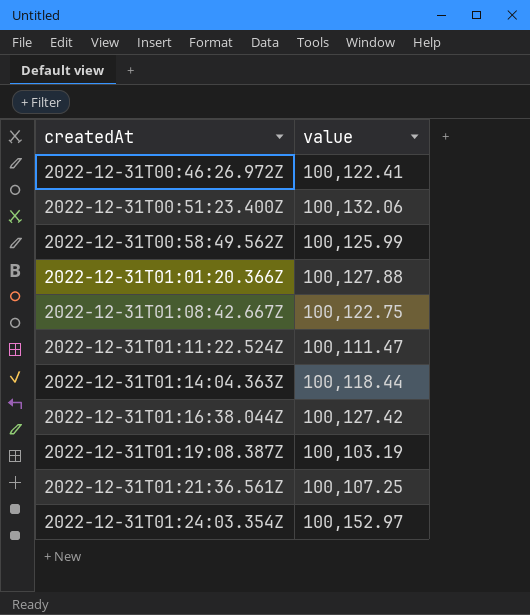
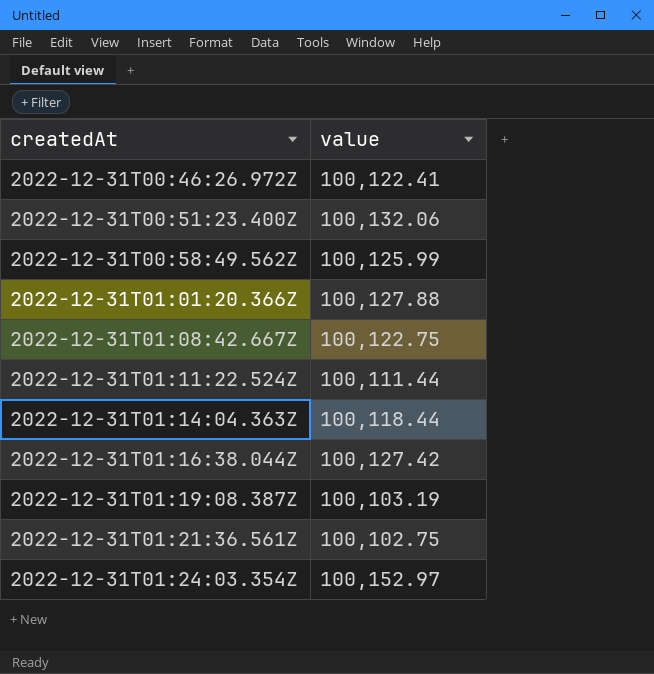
2022-12-31T01:11:22.524Z | value: 100,111.47 -> 100,111.44
2022-12-31T01:21:36.561Z | value: 100,107.25 -> 100,102.75

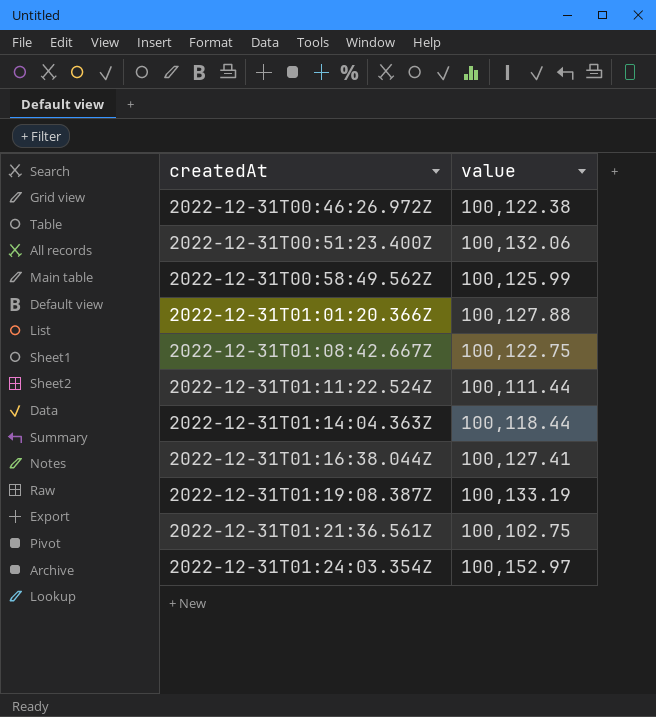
2022-12-31T00:46:26.972Z | value: 100,122.41 -> 100,122.38
2022-12-31T01:16:38.044Z | value: 100,127.42 -> 100,127.41
2022-12-31T01:19:08.387Z | value: 100,103.19 -> 100,133.19

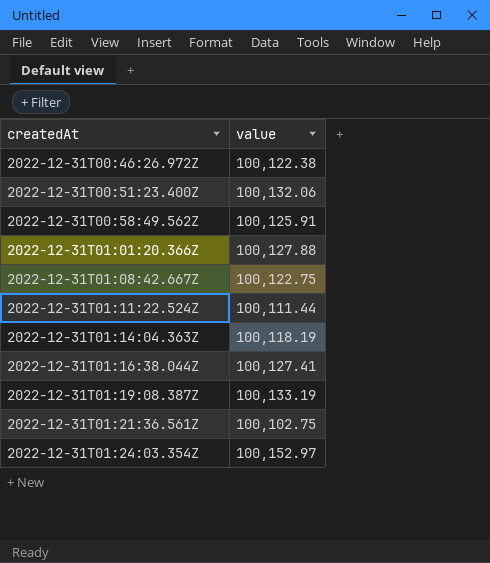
2022-12-31T00:58:49.562Z | value: 100,125.99 -> 100,125.91
2022-12-31T01:14:04.363Z | value: 100,118.44 -> 100,118.19

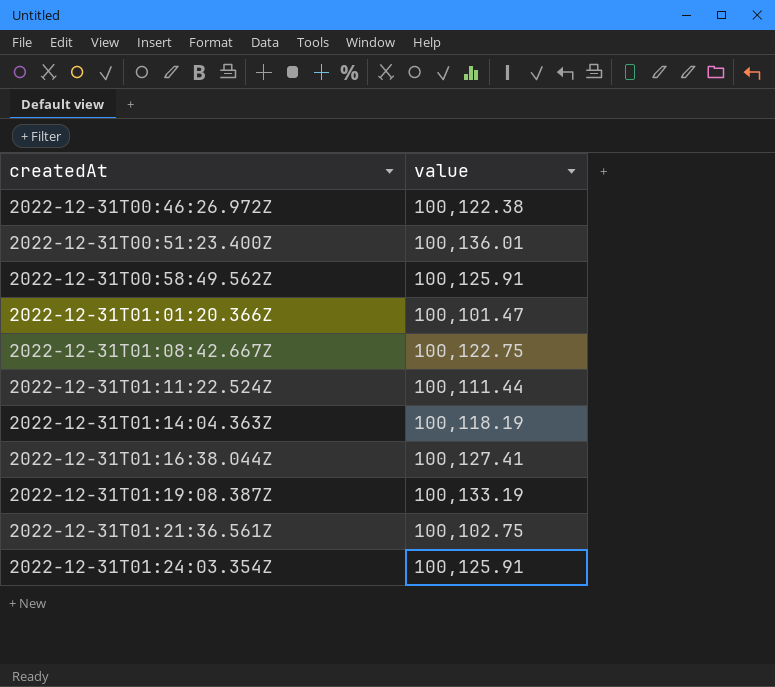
2022-12-31T00:51:23.400Z | value: 100,132.06 -> 100,136.01
2022-12-31T01:01:20.366Z | value: 100,127.88 -> 100,101.47
2022-12-31T01:24:03.354Z | value: 100,152.97 -> 100,125.91

